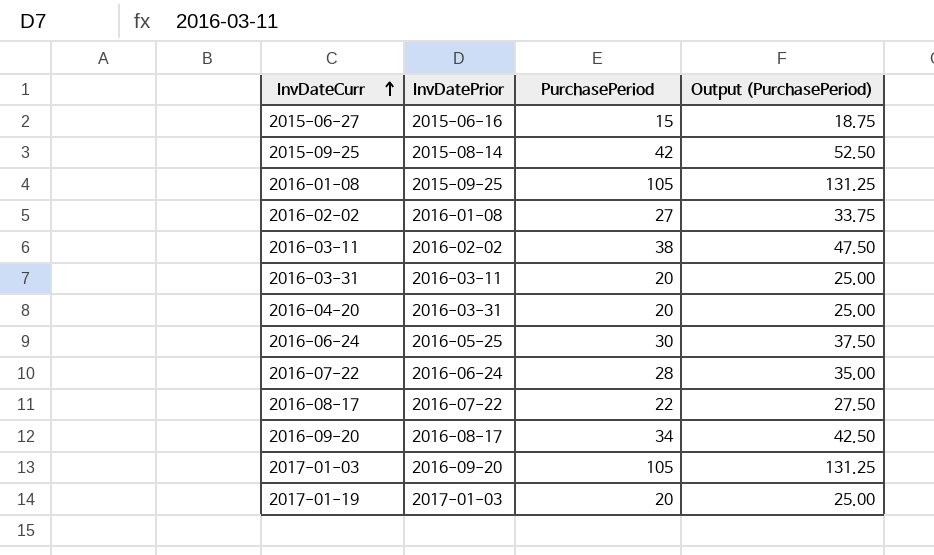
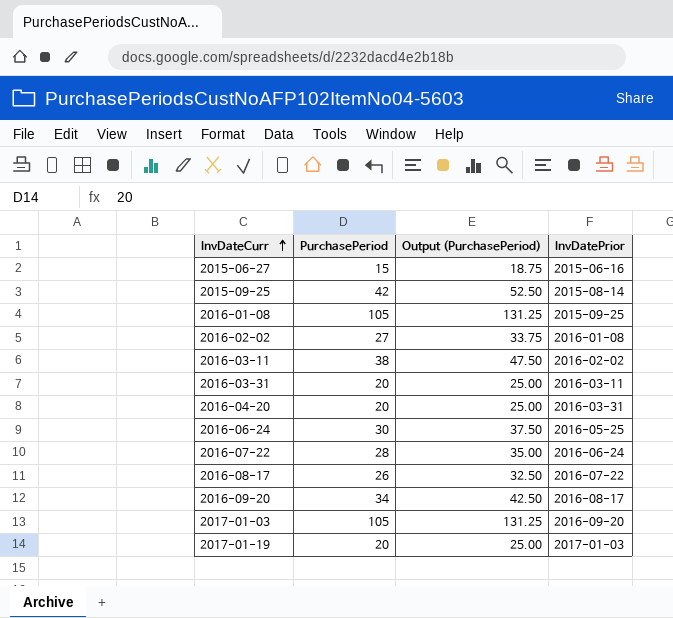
column InvDatePrior | position: 2 -> 4
2016-08-17 | PurchasePeriod: 22 -> 26
2016-08-17 | Output (PurchasePeriod): 27.50 -> 32.50

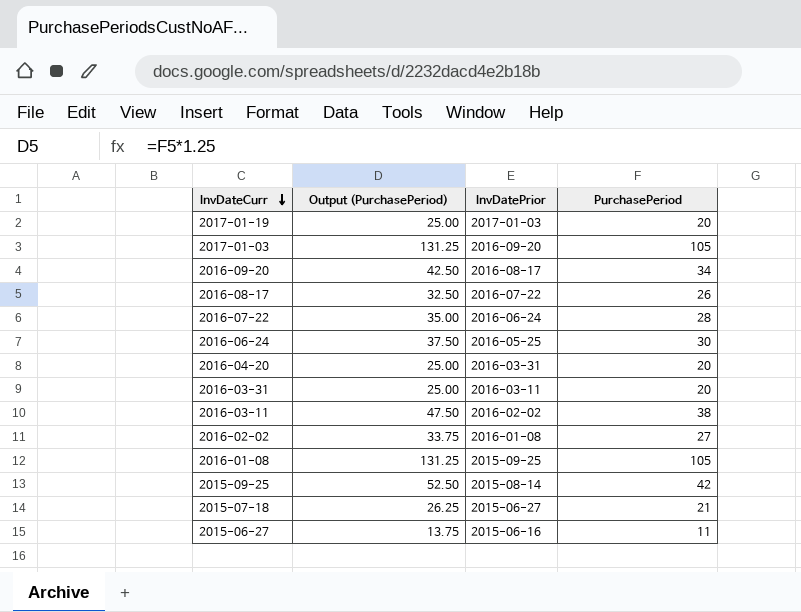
row order: InvDateCurr ascending -> InvDateCurr descending
column PurchasePeriod | position: 2 -> 4
row 2015-07-18: none -> 26.25 | 2015-06-27 | 21
2015-06-27 | Output (PurchasePeriod): 18.75 -> 13.75
2015-06-27 | PurchasePeriod: 15 -> 11

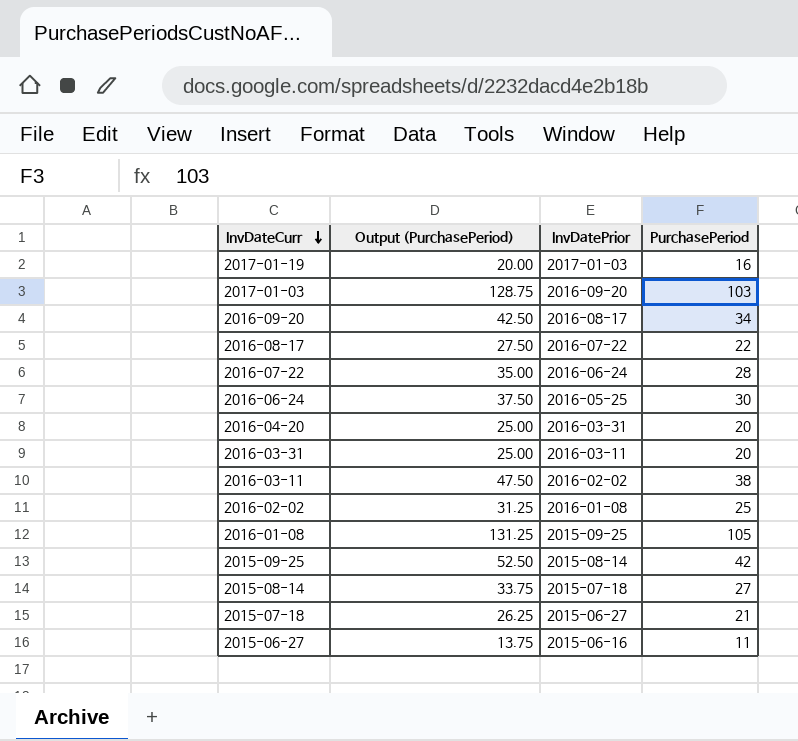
2017-01-19 | Output (PurchasePeriod): 25.00 -> 20.00
2017-01-19 | PurchasePeriod: 20 -> 16
2017-01-03 | Output (PurchasePeriod): 131.25 -> 128.75
2017-01-03 | PurchasePeriod: 105 -> 103
2016-08-17 | Output (PurchasePeriod): 32.50 -> 27.50
2016-08-17 | PurchasePeriod: 26 -> 22
2016-02-02 | Output (PurchasePeriod): 33.75 -> 31.25
2016-02-02 | PurchasePeriod: 27 -> 25
row 2015-08-14: none -> 33.75 | 2015-07-18 | 27

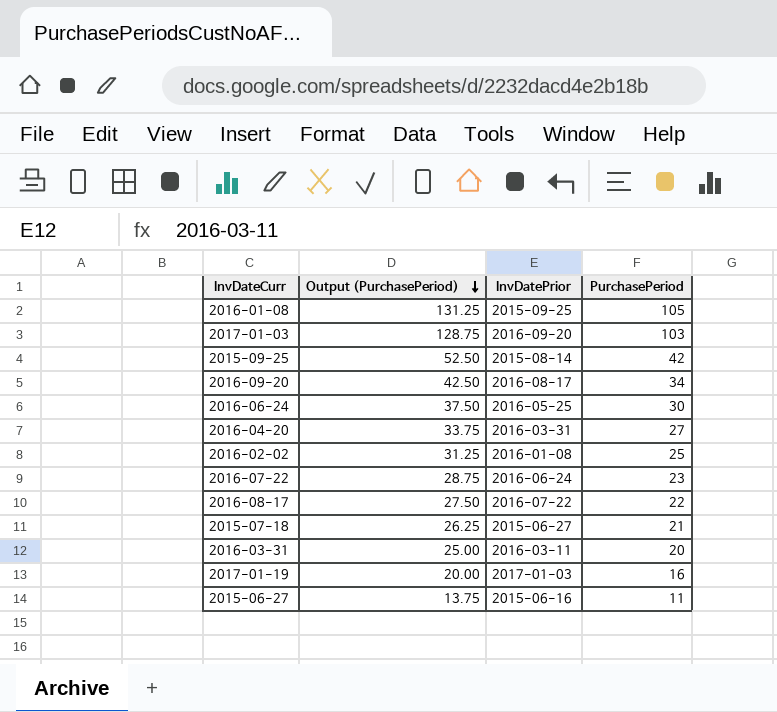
row order: InvDateCurr descending -> Output (PurchasePeriod) descending
row 2016-03-11: 47.50 | 2016-02-02 | 38 -> none
row 2015-08-14: 33.75 | 2015-07-18 | 27 -> none
2016-04-20 | Output (PurchasePeriod): 25.00 -> 33.75
2016-04-20 | PurchasePeriod: 20 -> 27
2016-07-22 | Output (PurchasePeriod): 35.00 -> 28.75
2016-07-22 | PurchasePeriod: 28 -> 23

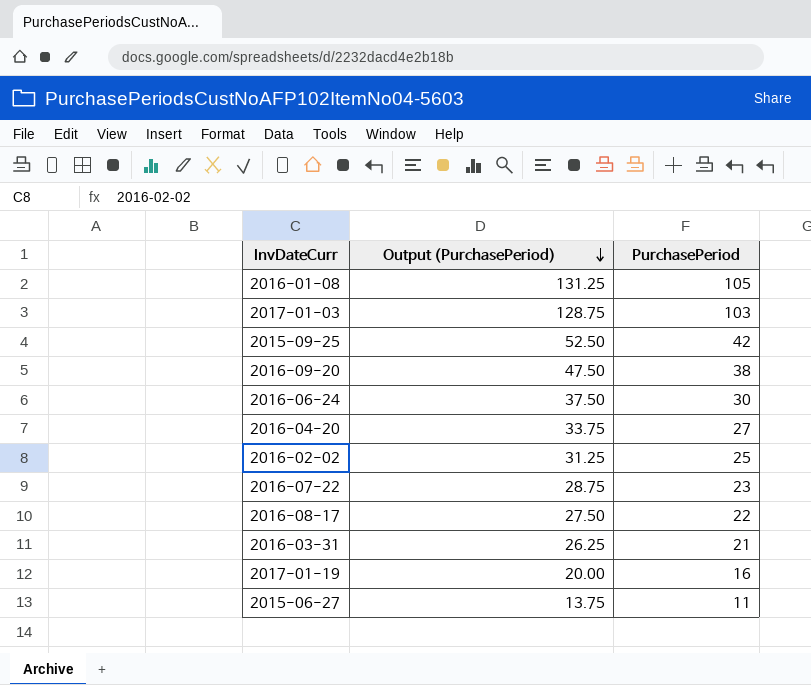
column InvDatePrior | position: 3 -> none
row 2015-07-18: 26.25 | 2015-06-27 | 21 -> none
2016-09-20 | Output (PurchasePeriod): 42.50 -> 47.50
2016-09-20 | PurchasePeriod: 34 -> 38
2016-03-31 | Output (PurchasePeriod): 25.00 -> 26.25
2016-03-31 | PurchasePeriod: 20 -> 21

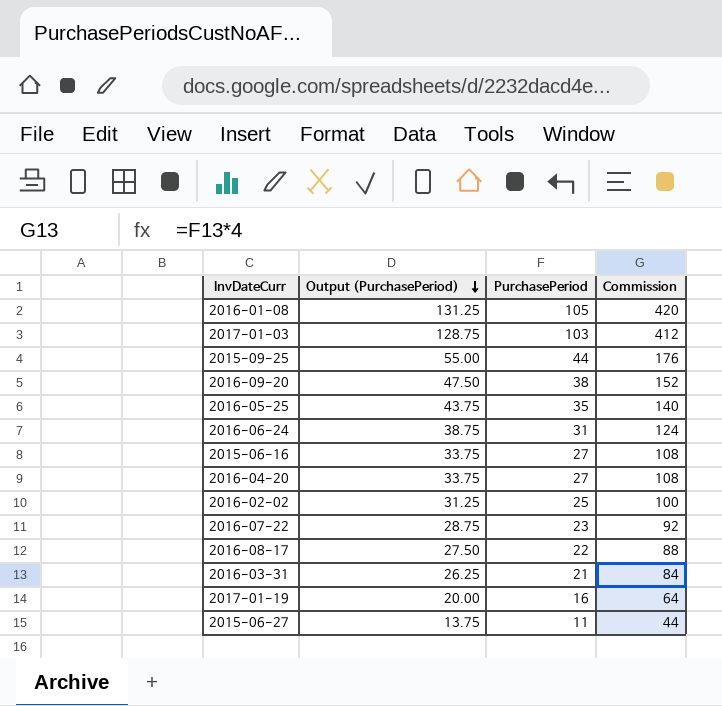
column Commission | formula: none -> [PurchasePeriod] * 4
2015-09-25 | Output (PurchasePeriod): 52.50 -> 55.00
2015-09-25 | PurchasePeriod: 42 -> 44
row 2016-05-25: none -> 43.75 | 35 | 140
2016-06-24 | Output (PurchasePeriod): 37.50 -> 38.75
2016-06-24 | PurchasePeriod: 30 -> 31
row 2015-06-16: none -> 33.75 | 27 | 108

